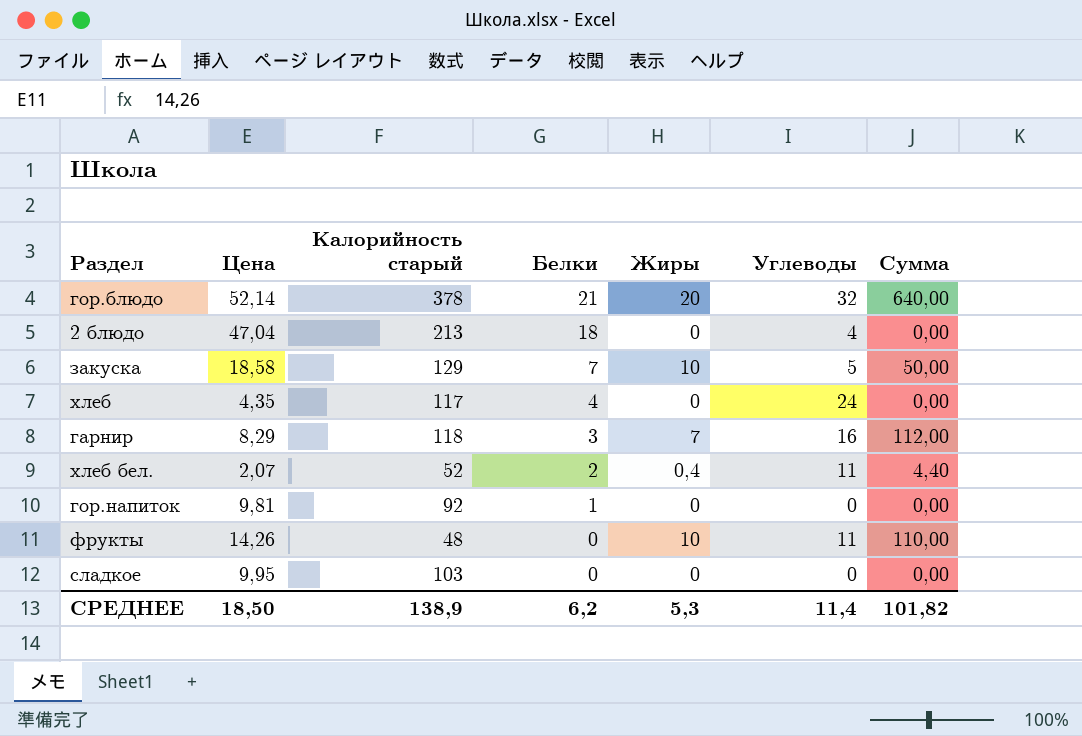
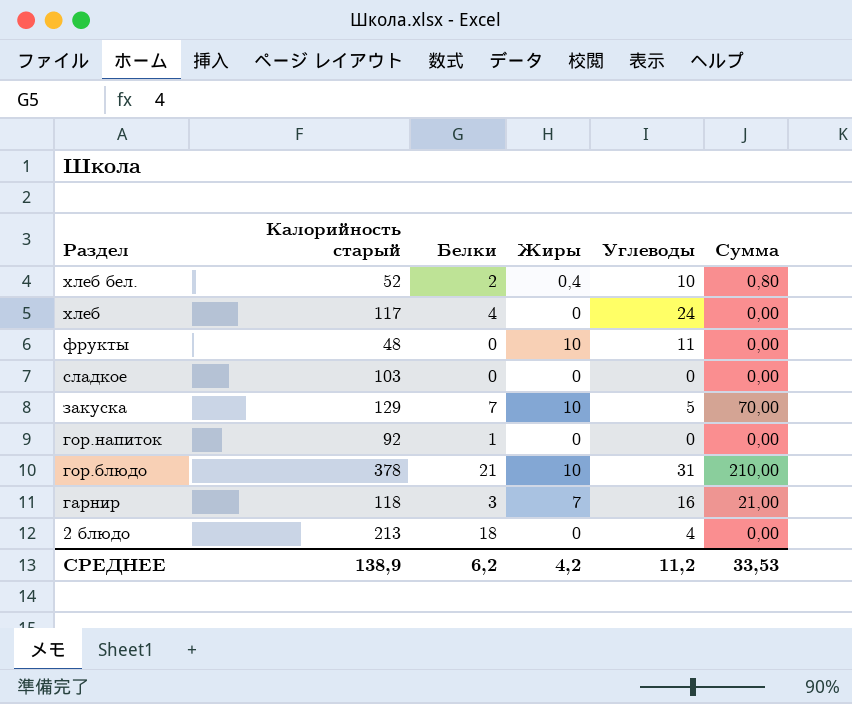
row order: Белки descending -> Раздел descending
column Цена | position: 2 -> none
column Сумма | formula: [Жиры] * [Углеводы] -> [Белки] * [Жиры]
хлеб бел. | Углеводы: 11 -> 10
гор.блюдо | Жиры: 20 -> 10
гор.блюдо | Углеводы: 32 -> 31
СРЕДНЕЕ | Жиры: 5,3 -> 4,2
СРЕДНЕЕ | Углеводы: 11,4 -> 11,2
СРЕДНЕЕ | Сумма: 101,82 -> 33,53

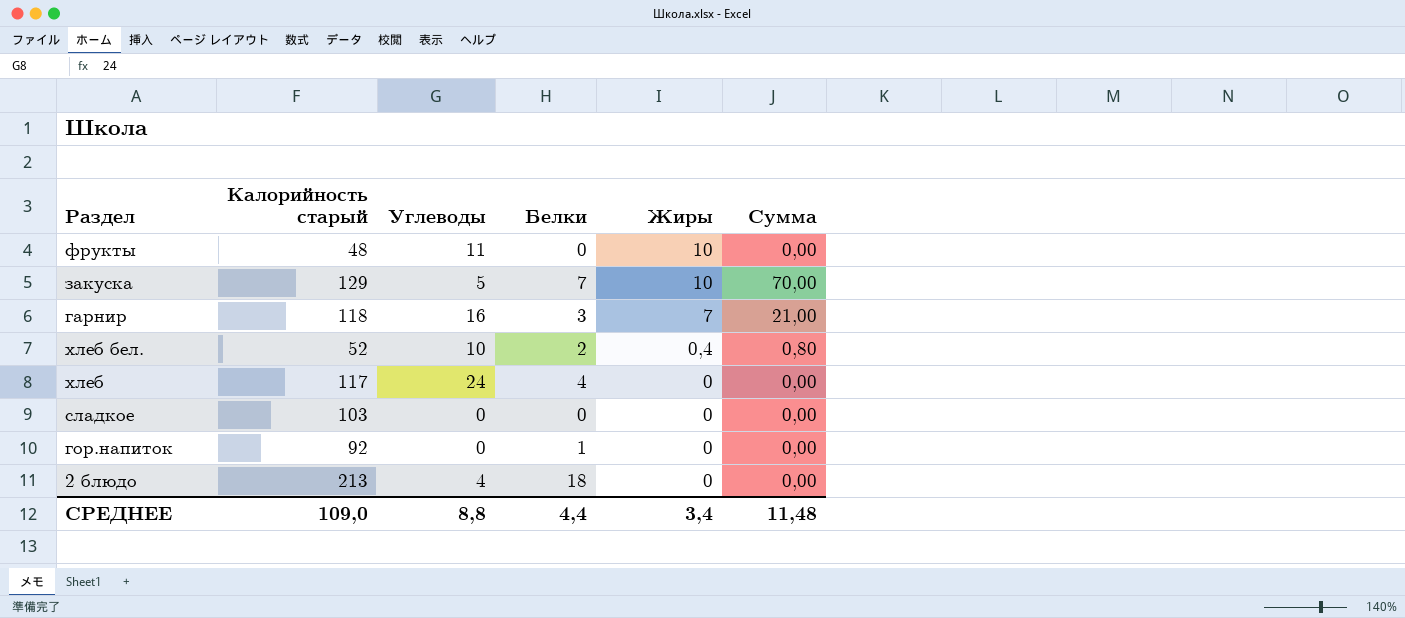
row order: Раздел descending -> Жиры descending
column Углеводы | position: 5 -> 3
row гор.блюдо: 378 | 21 | 10 | 31 | 210,00 -> none
СРЕДНЕЕ | Калорийность старый: 138,9 -> 109,0
СРЕДНЕЕ | Углеводы: 11,2 -> 8,8
СРЕДНЕЕ | Белки: 6,2 -> 4,4
СРЕДНЕЕ | Жиры: 4,2 -> 3,4
СРЕДНЕЕ | Сумма: 33,53 -> 11,48

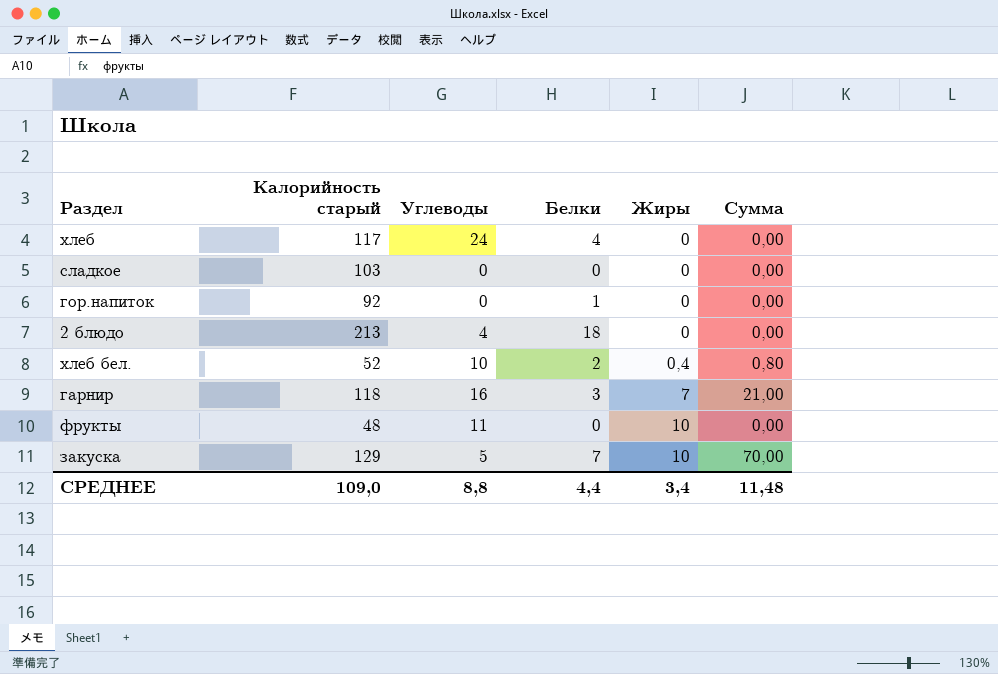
row order: Жиры descending -> Жиры ascending

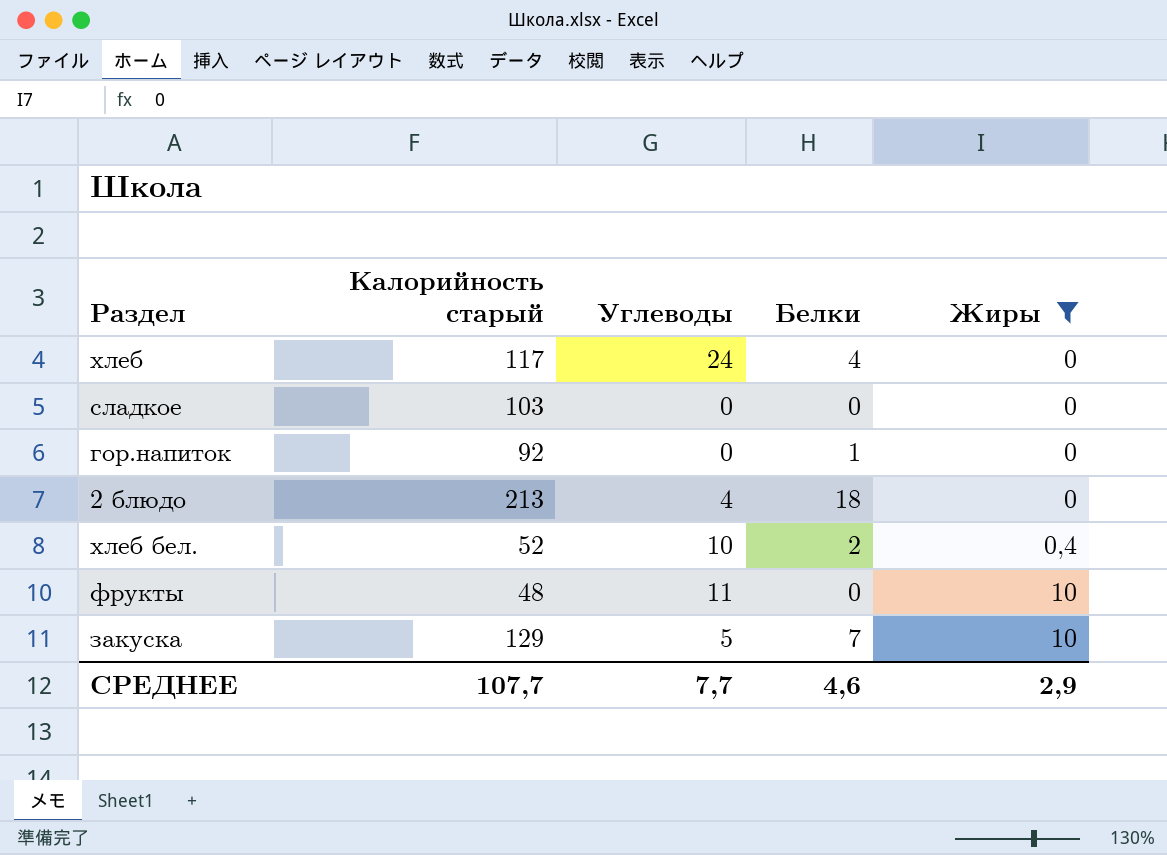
filter: none -> Жиры != 7
column Сумма | formula: [Белки] * [Жиры] -> none
СРЕДНЕЕ | Калорийность старый: 109,0 -> 107,7
СРЕДНЕЕ | Углеводы: 8,8 -> 7,7
СРЕДНЕЕ | Белки: 4,4 -> 4,6
СРЕДНЕЕ | Жиры: 3,4 -> 2,9

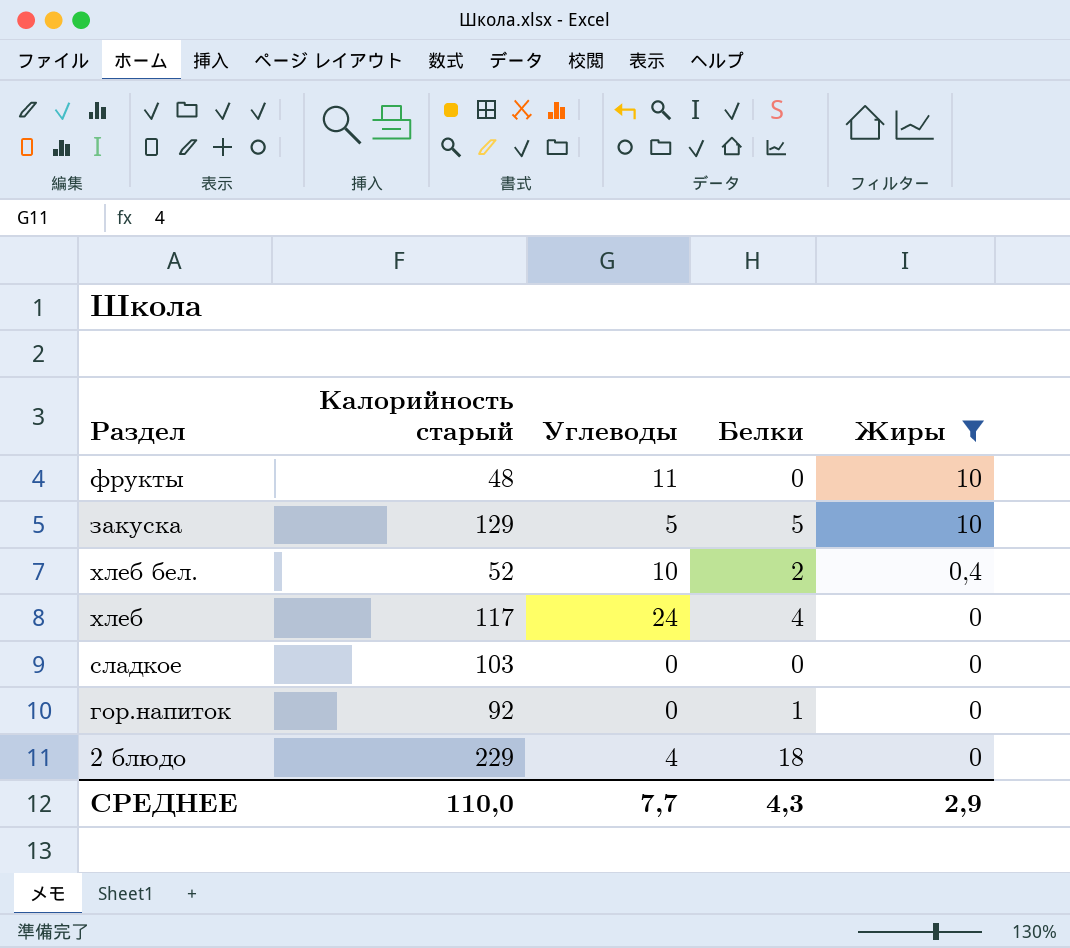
row order: Жиры ascending -> Жиры descending
закуска | Белки: 7 -> 5
2 блюдо | Калорийность старый: 213 -> 229
СРЕДНЕЕ | Калорийность старый: 107,7 -> 110,0
СРЕДНЕЕ | Белки: 4,6 -> 4,3

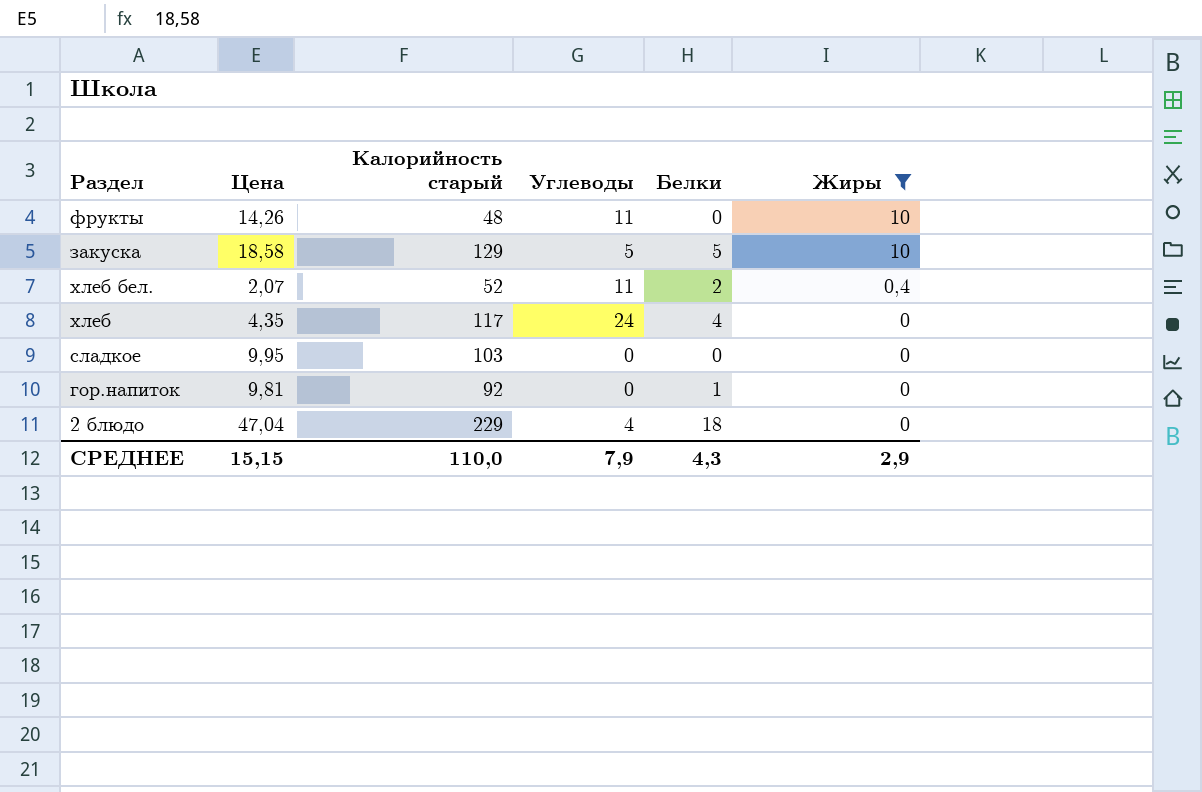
column Цена | position: none -> 2
хлеб бел. | Углеводы: 10 -> 11
СРЕДНЕЕ | Углеводы: 7,7 -> 7,9

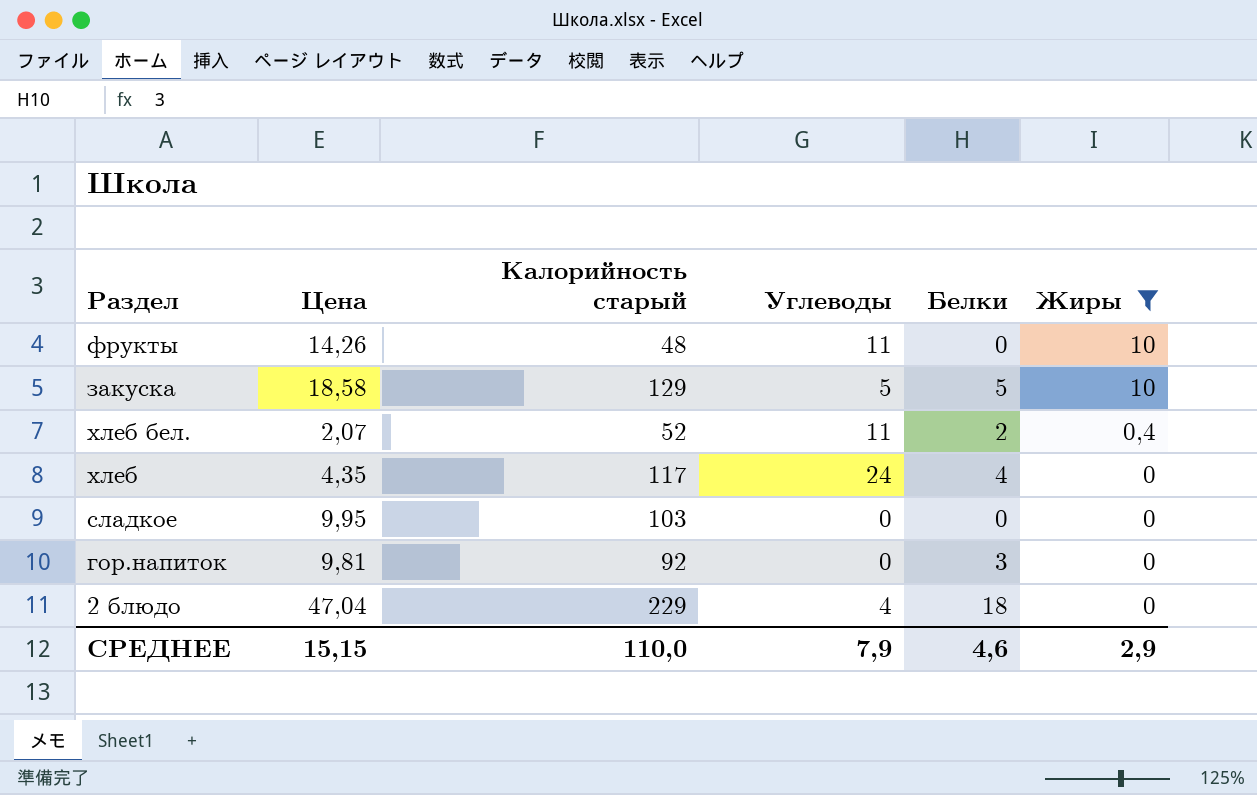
гор.напиток | Белки: 1 -> 3
СРЕДНЕЕ | Белки: 4,3 -> 4,6

